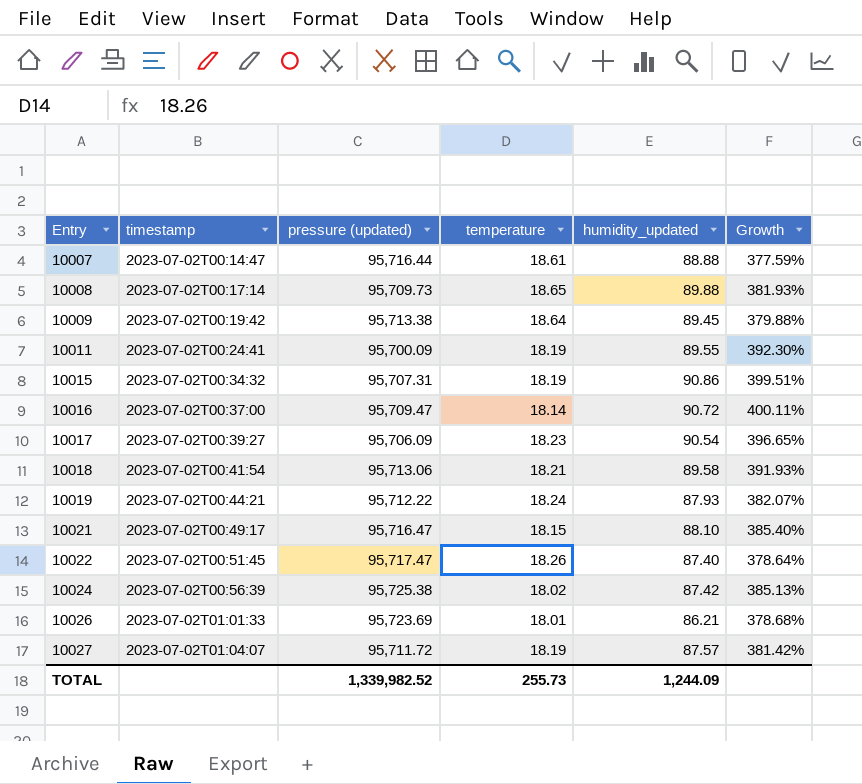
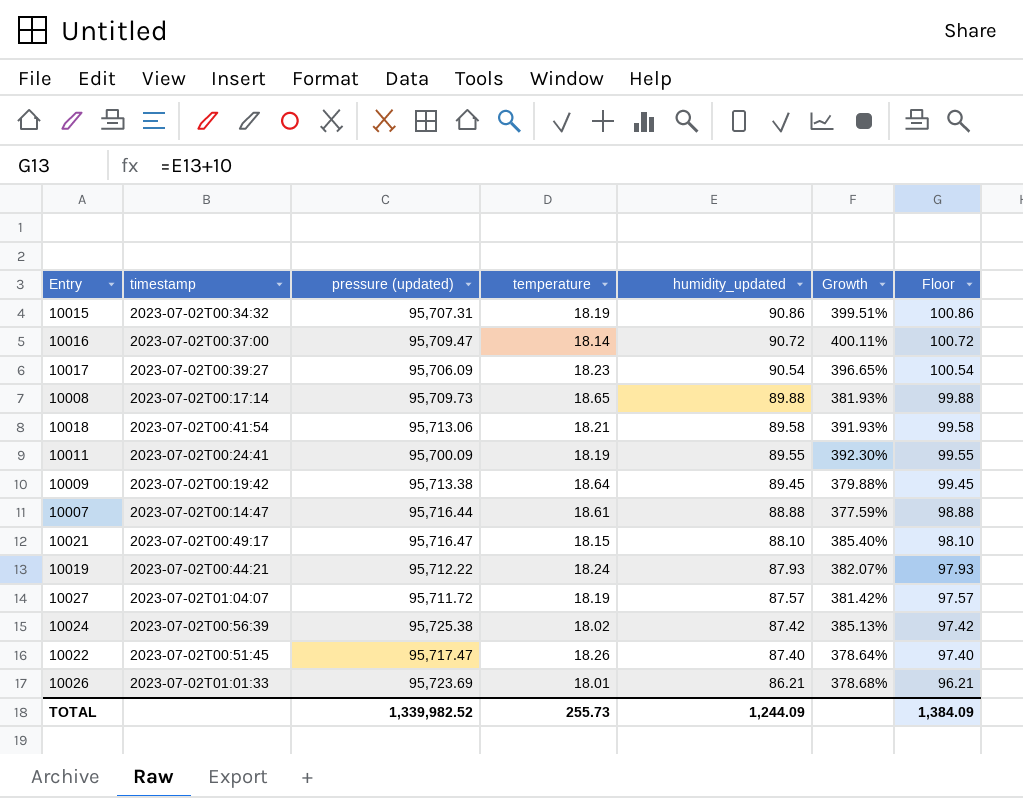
row order: Entry ascending -> humidity_updated descending
column Floor | formula: none -> [humidity_updated] + 10

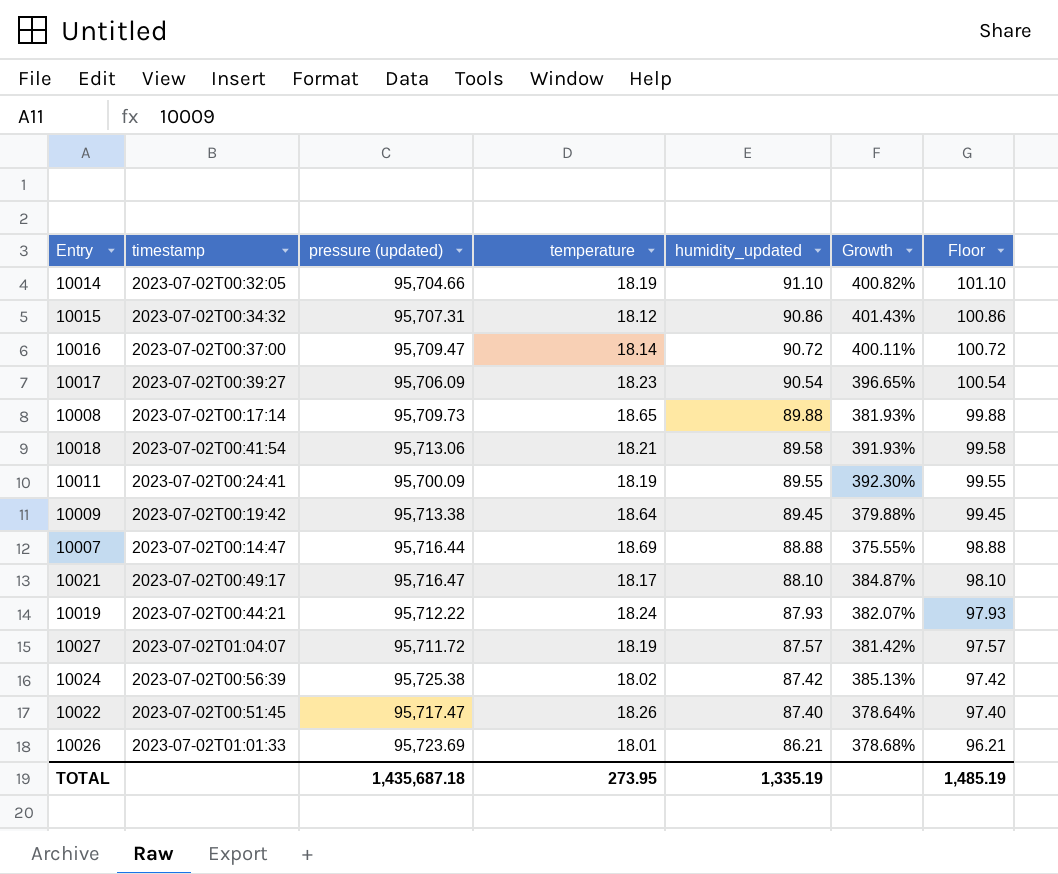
row 10014: none -> 2023-07-02T00:32:05 | 95,704.66 | 18.19 | 91.10 | 400.82% | 101.10
10015 | temperature: 18.19 -> 18.12
10015 | Growth: 399.51% -> 401.43%
10007 | temperature: 18.61 -> 18.69
10007 | Growth: 377.59% -> 375.55%
10021 | temperature: 18.15 -> 18.17
10021 | Growth: 385.40% -> 384.87%
TOTAL | pressure (updated): 1,339,982.52 -> 1,435,687.18
TOTAL | temperature: 255.73 -> 273.95
TOTAL | humidity_updated: 1,244.09 -> 1,335.19
TOTAL | Floor: 1,384.09 -> 1,485.19

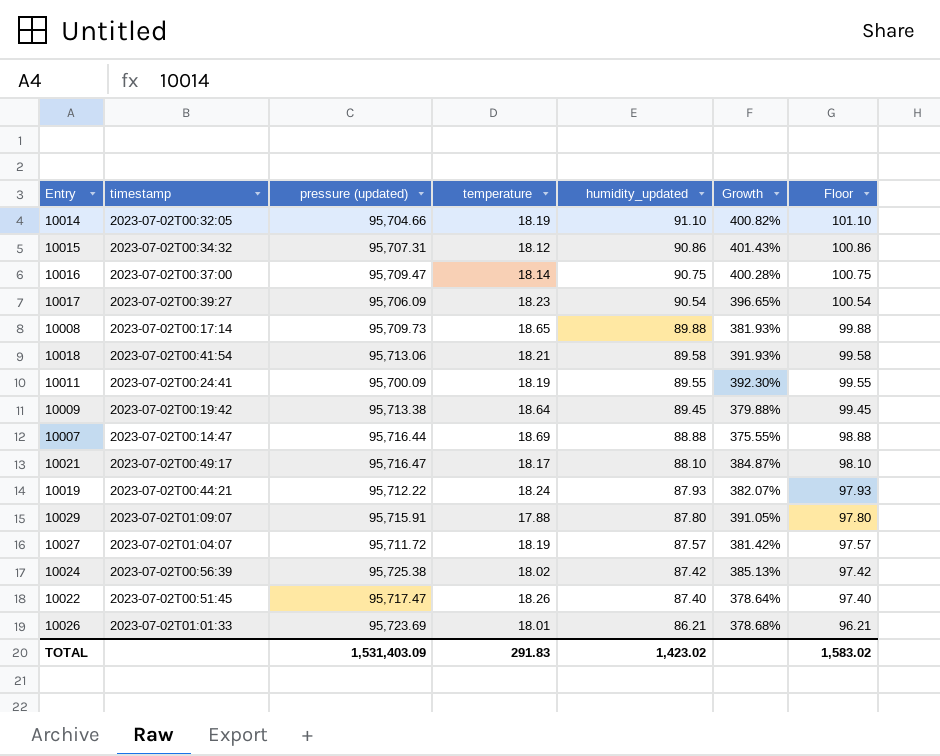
10016 | humidity_updated: 90.72 -> 90.75
10016 | Growth: 400.11% -> 400.28%
10016 | Floor: 100.72 -> 100.75
row 10029: none -> 2023-07-02T01:09:07 | 95,715.91 | 17.88 | 87.80 | 391.05% | 97.80
TOTAL | pressure (updated): 1,435,687.18 -> 1,531,403.09
TOTAL | temperature: 273.95 -> 291.83
TOTAL | humidity_updated: 1,335.19 -> 1,423.02
TOTAL | Floor: 1,485.19 -> 1,583.02

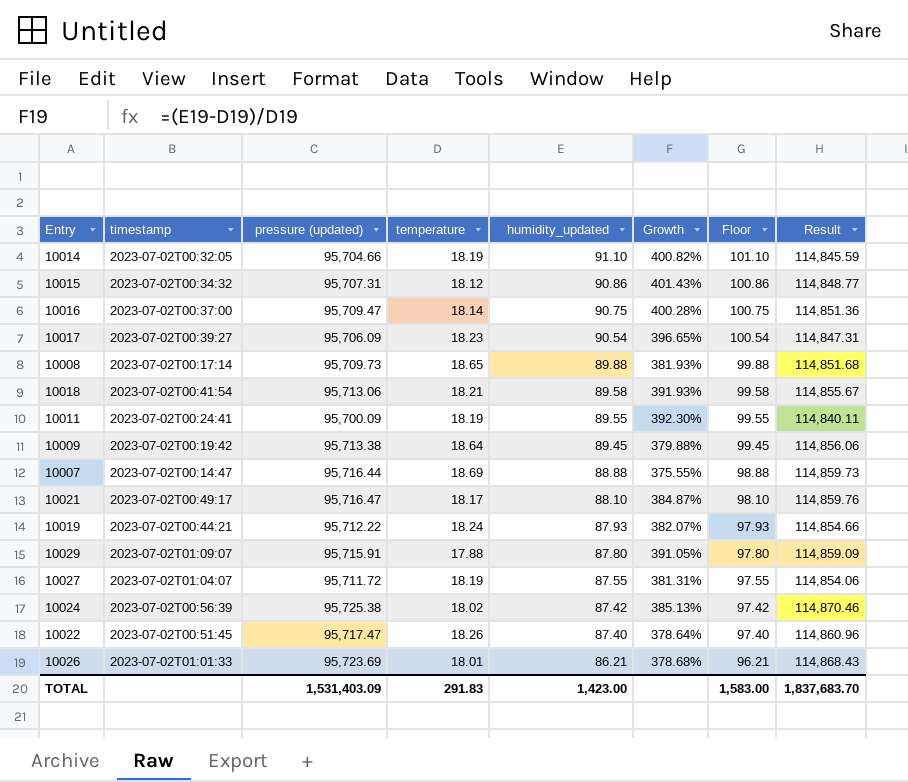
column Result | formula: none -> [pressure (updated)] * 1.2
10027 | humidity_updated: 87.57 -> 87.55
10027 | Growth: 381.42% -> 381.31%
10027 | Floor: 97.57 -> 97.55
TOTAL | humidity_updated: 1,423.02 -> 1,423.00
TOTAL | Floor: 1,583.02 -> 1,583.00

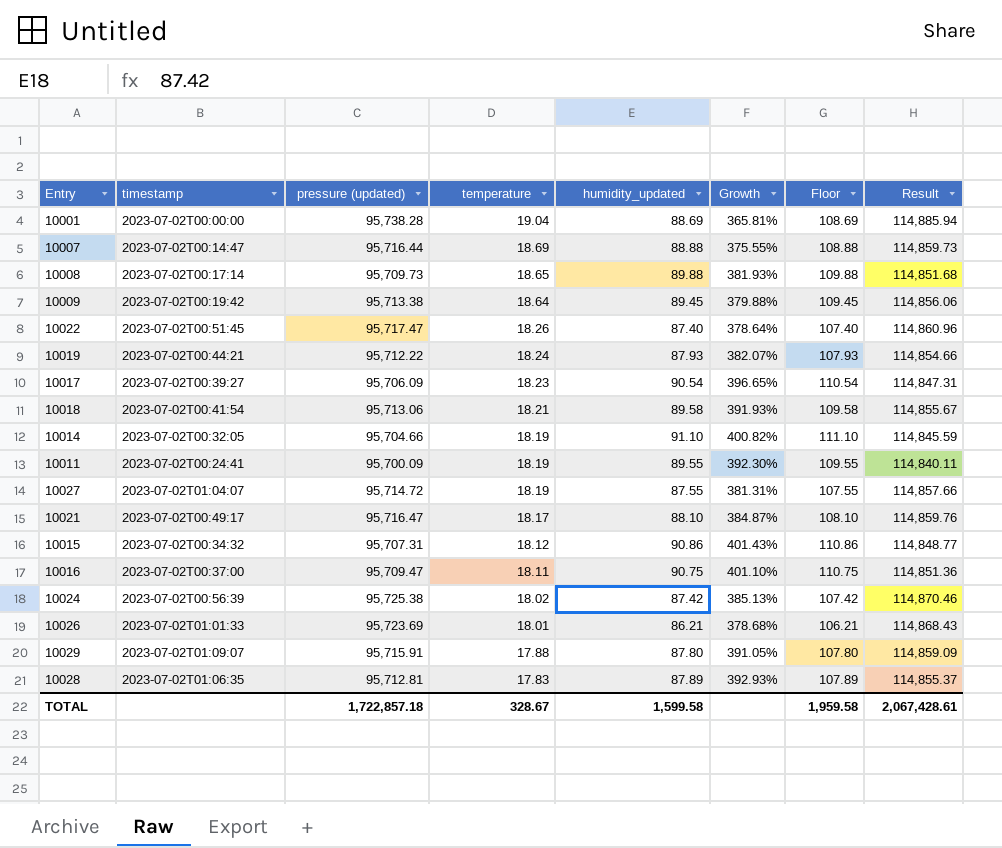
row order: humidity_updated descending -> temperature descending
column Floor | formula: [humidity_updated] + 10 -> [humidity_updated] + 20
row 10001: none -> 2023-07-02T00:00:00 | 95,738.28 | 19.04 | 88.69 | 365.81% | 108.69 | 114,885.94
10027 | pressure (updated): 95,711.72 -> 95,714.72
10027 | Result: 114,854.06 -> 114,857.66
10016 | temperature: 18.14 -> 18.11
10016 | Growth: 400.28% -> 401.10%
row 10028: none -> 2023-07-02T01:06:35 | 95,712.81 | 17.83 | 87.89 | 392.93% | 107.89 | 114,855.37
TOTAL | pressure (updated): 1,531,403.09 -> 1,722,857.18
TOTAL | temperature: 291.83 -> 328.67
TOTAL | humidity_updated: 1,423.00 -> 1,599.58
TOTAL | Floor: 1,583.00 -> 1,959.58
TOTAL | Result: 1,837,683.70 -> 2,067,428.61

